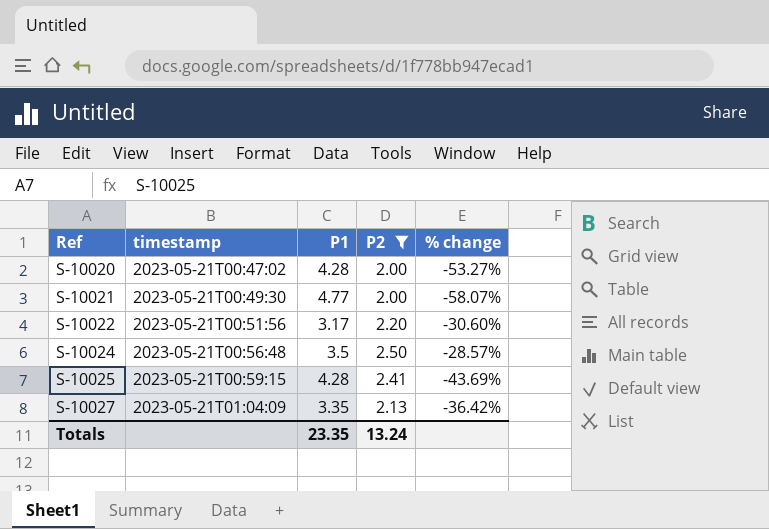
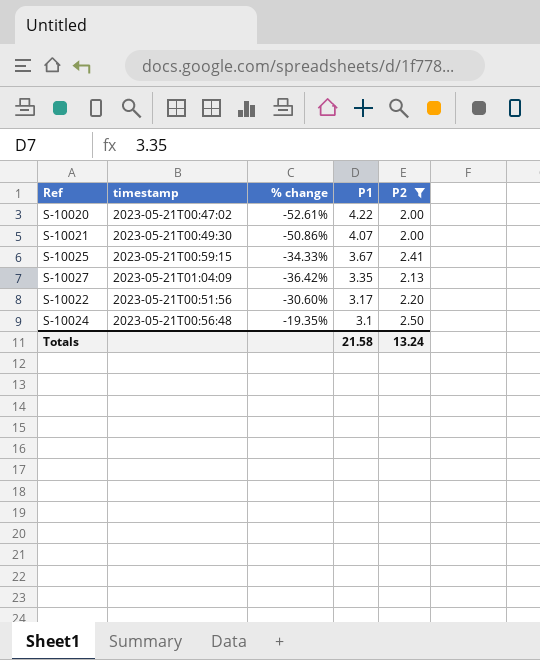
row order: Ref ascending -> P1 descending
column % change | position: 5 -> 3
S-10020 | % change: -53.27% -> -52.61%
S-10020 | P1: 4.28 -> 4.22
S-10021 | % change: -58.07% -> -50.86%
S-10021 | P1: 4.77 -> 4.07
S-10025 | % change: -43.69% -> -34.33%
S-10025 | P1: 4.28 -> 3.67
S-10024 | % change: -28.57% -> -19.35%
S-10024 | P1: 3.5 -> 3.1
Totals | P1: 23.35 -> 21.58

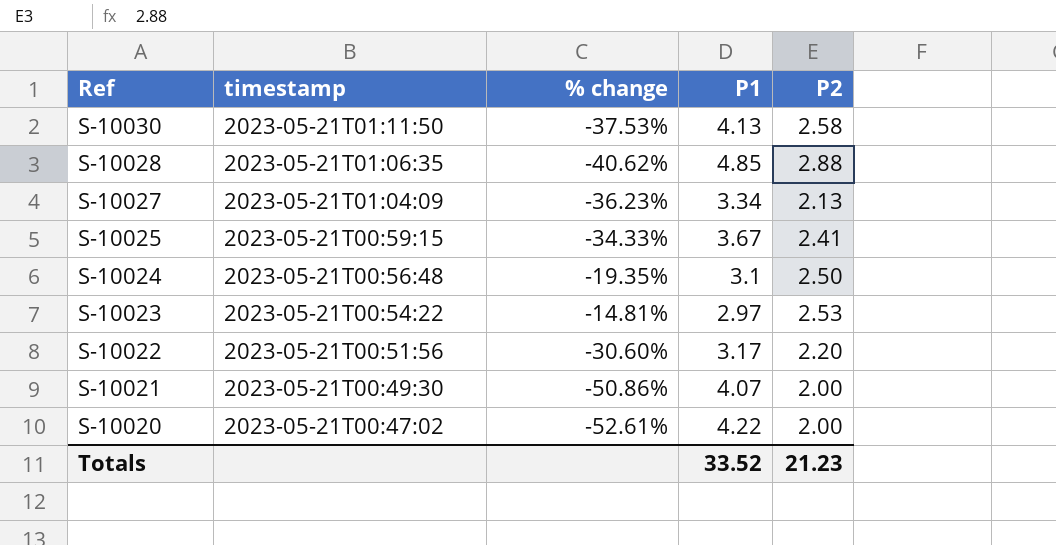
filter: P2 <= 2.50 -> none
row order: P1 descending -> Ref descending
S-10027 | % change: -36.42% -> -36.23%
S-10027 | P1: 3.35 -> 3.34
Totals | P1: 21.58 -> 33.52
Totals | P2: 13.24 -> 21.23

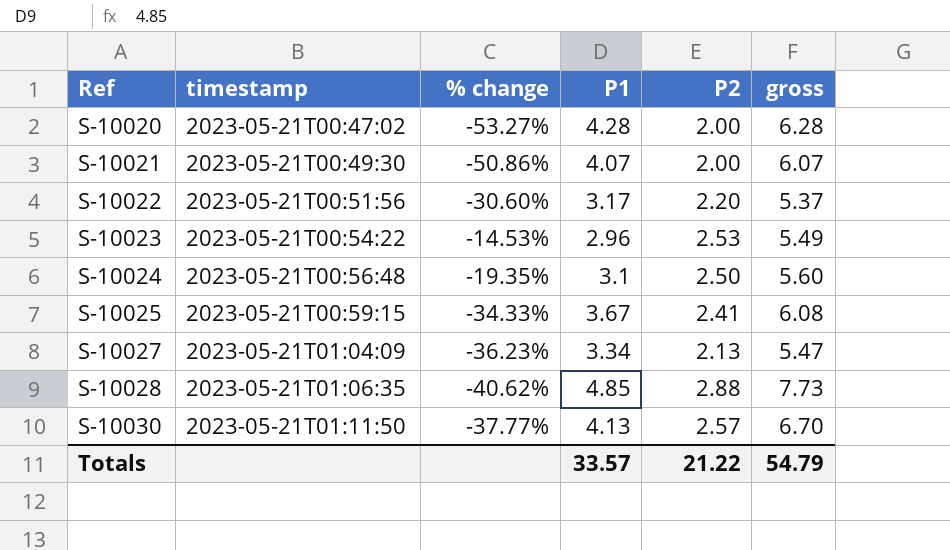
row order: Ref descending -> Ref ascending
column gross | formula: none -> [P1] + [P2]
S-10020 | % change: -52.61% -> -53.27%
S-10020 | P1: 4.22 -> 4.28
S-10023 | % change: -14.81% -> -14.53%
S-10023 | P1: 2.97 -> 2.96
S-10030 | % change: -37.53% -> -37.77%
S-10030 | P2: 2.58 -> 2.57
Totals | P1: 33.52 -> 33.57
Totals | P2: 21.23 -> 21.22

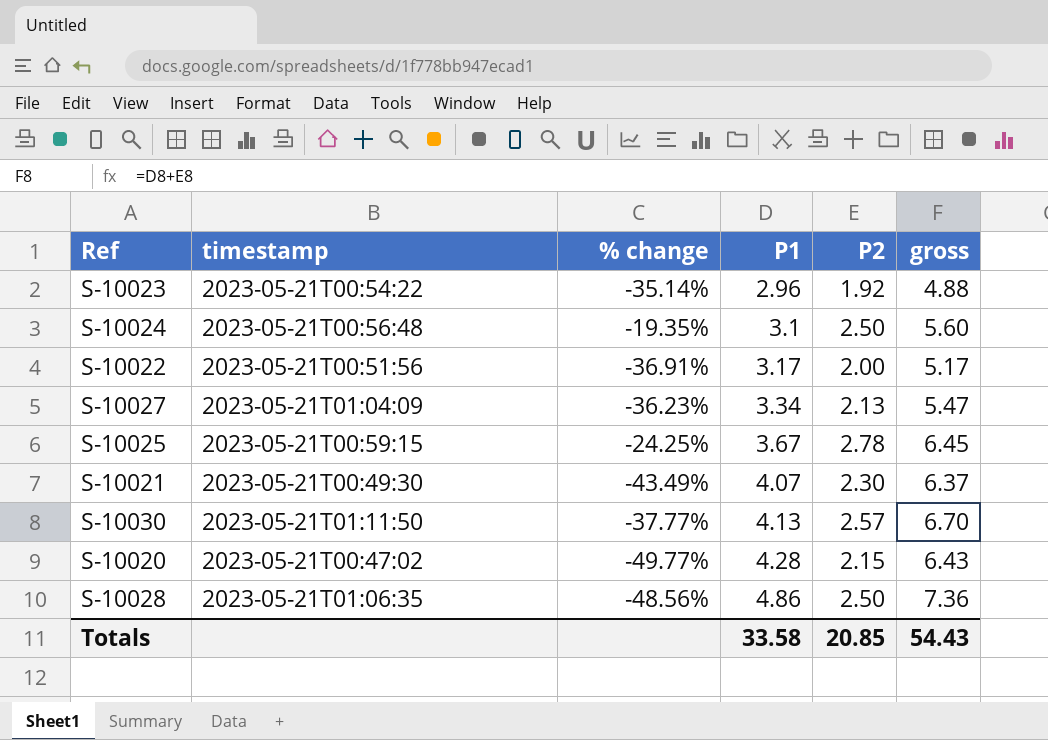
row order: Ref ascending -> P1 ascending
S-10023 | % change: -14.53% -> -35.14%
S-10023 | P2: 2.53 -> 1.92
S-10023 | gross: 5.49 -> 4.88
S-10022 | % change: -30.60% -> -36.91%
S-10022 | P2: 2.20 -> 2.00
S-10022 | gross: 5.37 -> 5.17
S-10025 | % change: -34.33% -> -24.25%
S-10025 | P2: 2.41 -> 2.78
S-10025 | gross: 6.08 -> 6.45
S-10021 | % change: -50.86% -> -43.49%
S-10021 | P2: 2.00 -> 2.30
S-10021 | gross: 6.07 -> 6.37
S-10020 | % change: -53.27% -> -49.77%
S-10020 | P2: 2.00 -> 2.15
S-10020 | gross: 6.28 -> 6.43
S-10028 | % change: -40.62% -> -48.56%
S-10028 | P1: 4.85 -> 4.86
S-10028 | P2: 2.88 -> 2.50
S-10028 | gross: 7.73 -> 7.36
Totals | P1: 33.57 -> 33.58
Totals | P2: 21.22 -> 20.85
Totals | gross: 54.79 -> 54.43

